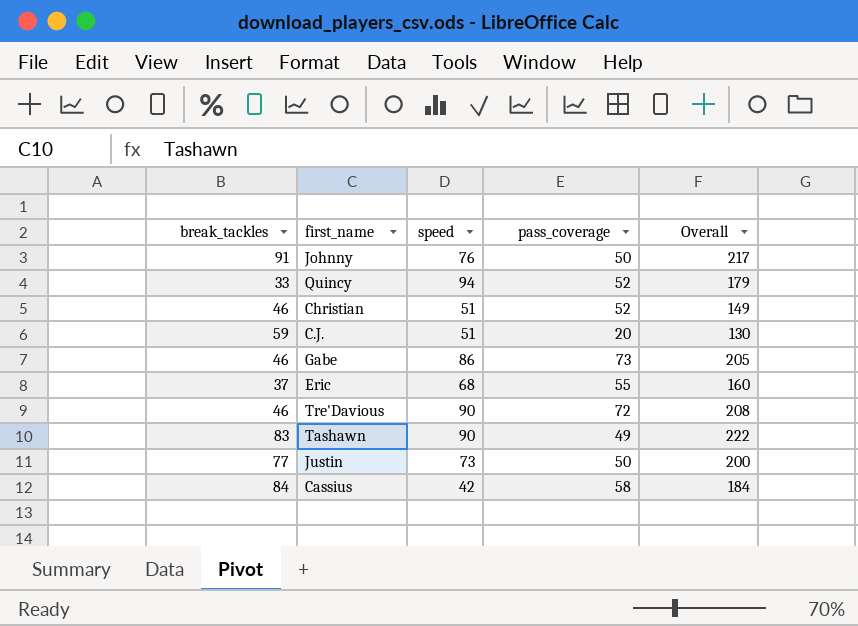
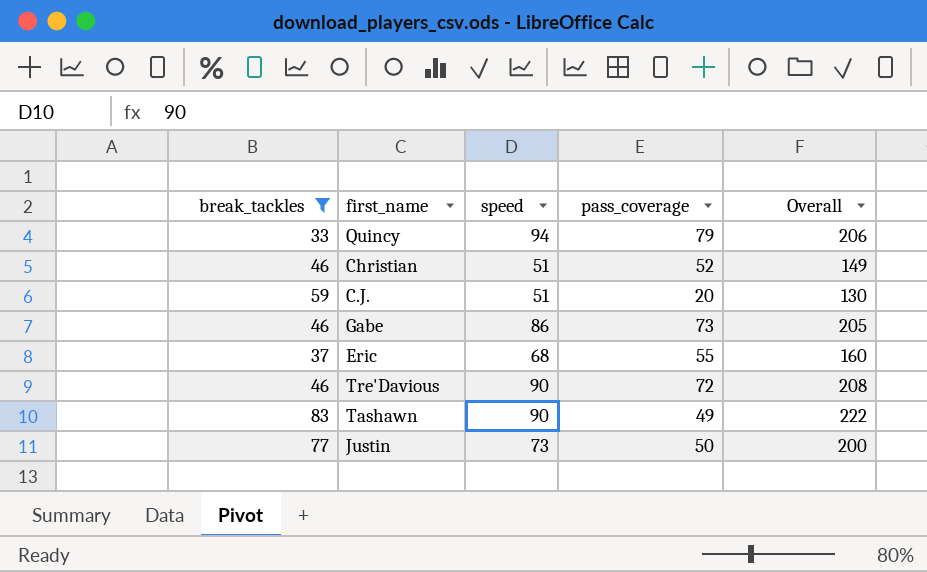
filter: none -> break_tackles <= 83
Quincy | pass_coverage: 52 -> 79
Quincy | Overall: 179 -> 206

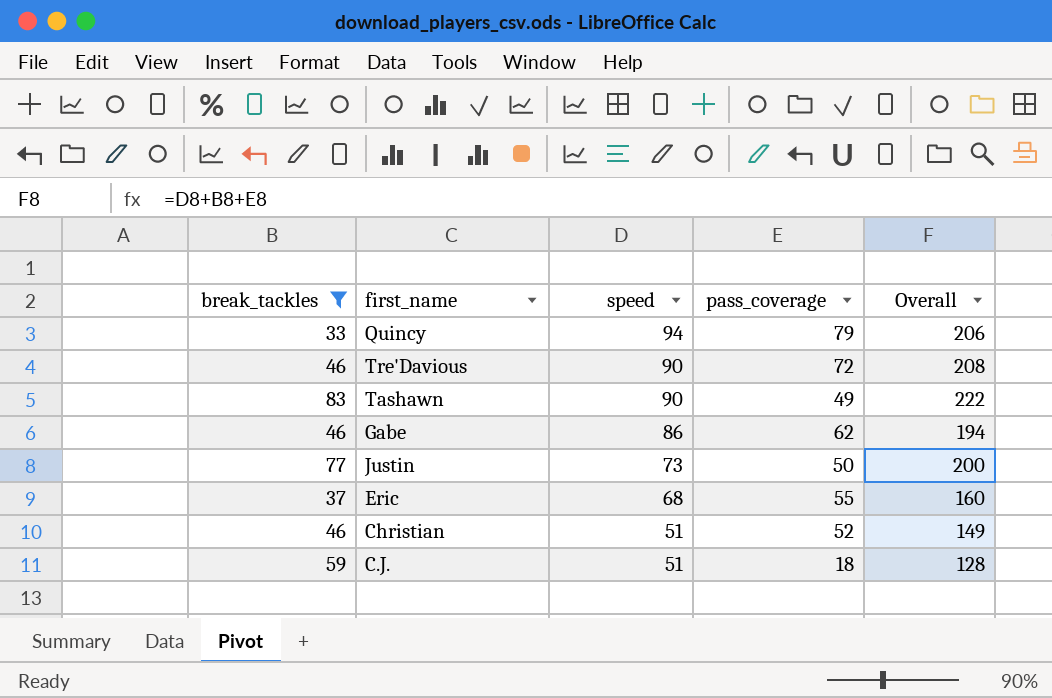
row order: none -> speed descending
Gabe | pass_coverage: 73 -> 62
Gabe | Overall: 205 -> 194
C.J. | pass_coverage: 20 -> 18
C.J. | Overall: 130 -> 128

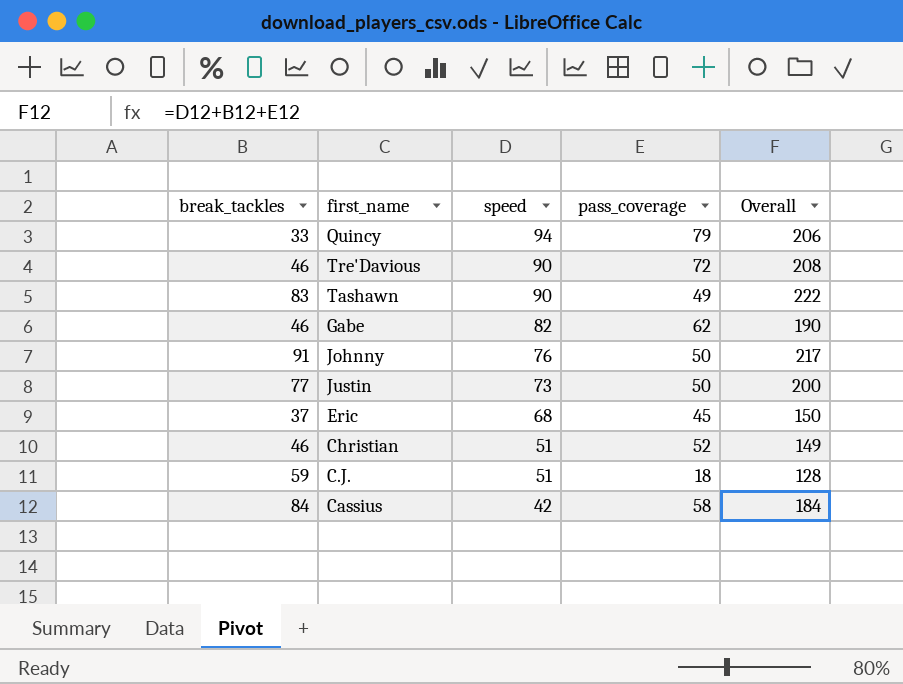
filter: break_tackles <= 83 -> none
Gabe | speed: 86 -> 82
Gabe | Overall: 194 -> 190
Eric | pass_coverage: 55 -> 45
Eric | Overall: 160 -> 150

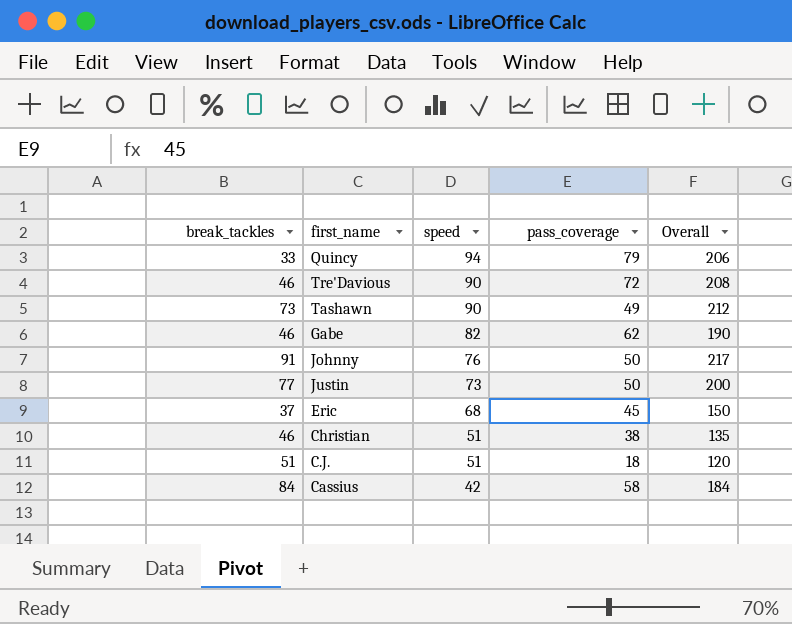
Tashawn | break_tackles: 83 -> 73
Tashawn | Overall: 222 -> 212
Christian | pass_coverage: 52 -> 38
Christian | Overall: 149 -> 135
C.J. | break_tackles: 59 -> 51
C.J. | Overall: 128 -> 120

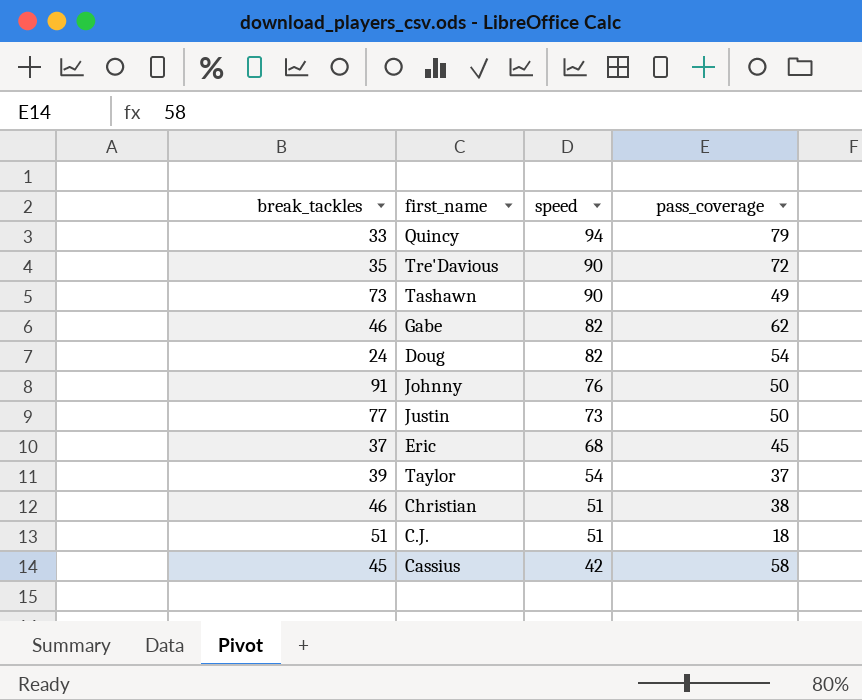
column Overall | formula: [break_tackles] + [speed] + [pass_coverage] -> none
Tre'Davious | break_tackles: 46 -> 35
row Doug: none -> 24 | 82 | 54
row Taylor: none -> 39 | 54 | 37
Cassius | break_tackles: 84 -> 45

